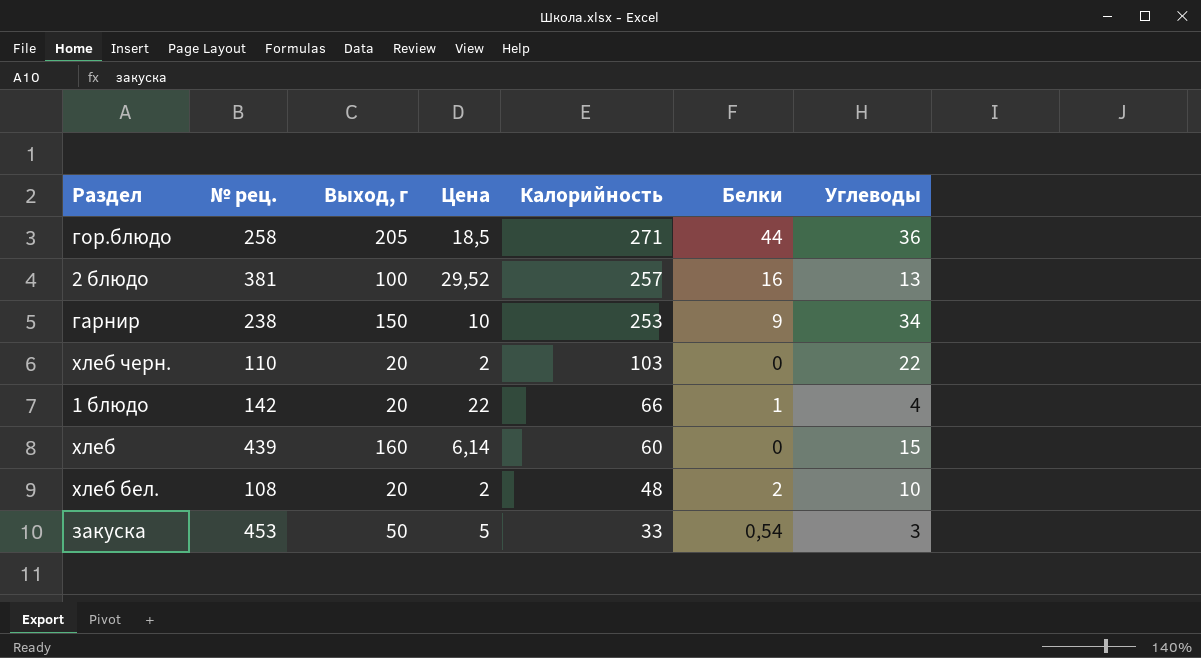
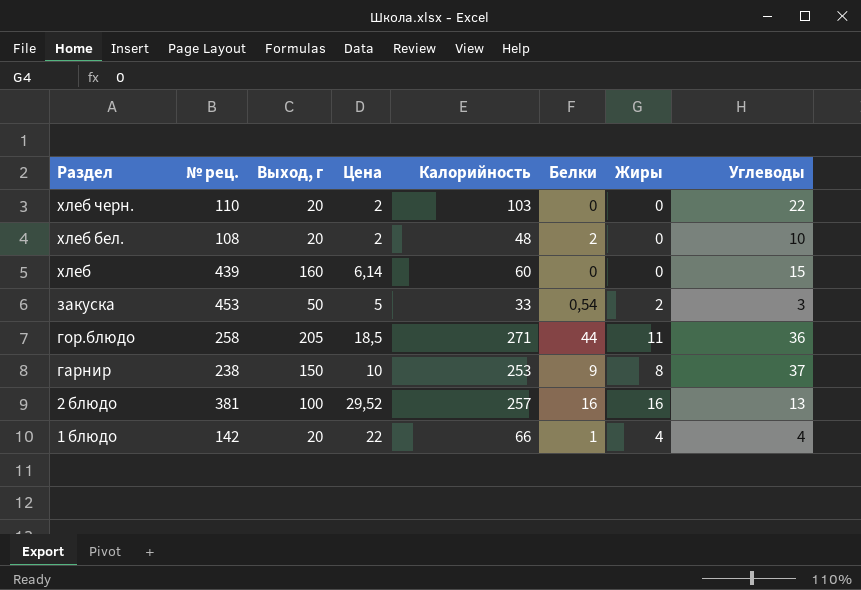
row order: Калорийность descending -> Раздел descending
column Жиры | position: none -> 7
гарнир | Углеводы: 34 -> 37

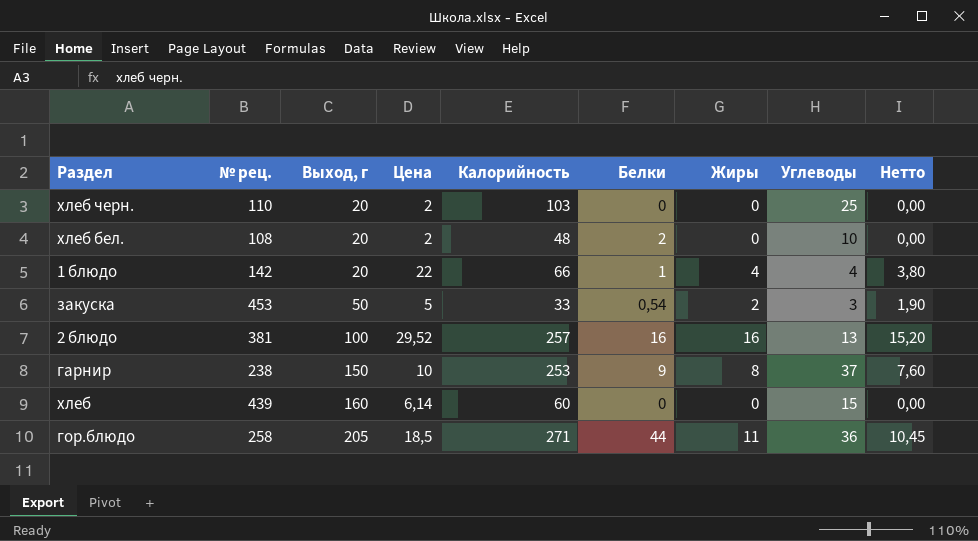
row order: Раздел descending -> Выход, г ascending
column Нетто | formula: none -> [Жиры] * 0,95
хлеб черн. | Углеводы: 22 -> 25

